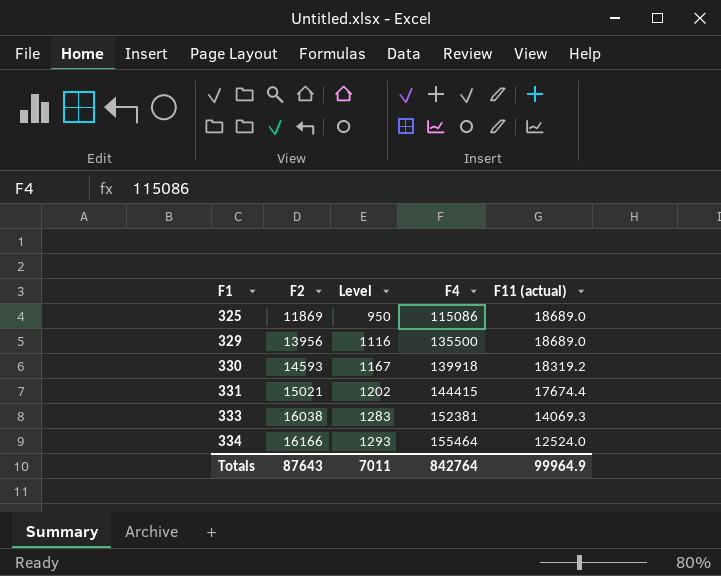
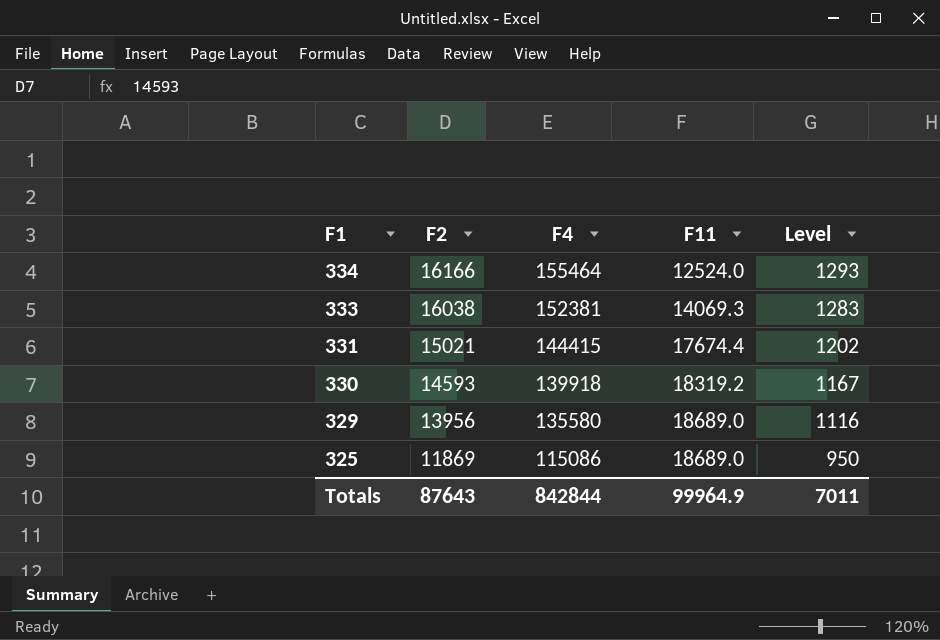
row order: F1 ascending -> F1 descending
column name: F11 (actual) -> F11
column Level | position: 3 -> 5
329 | F4: 135500 -> 135580
Totals | F4: 842764 -> 842844

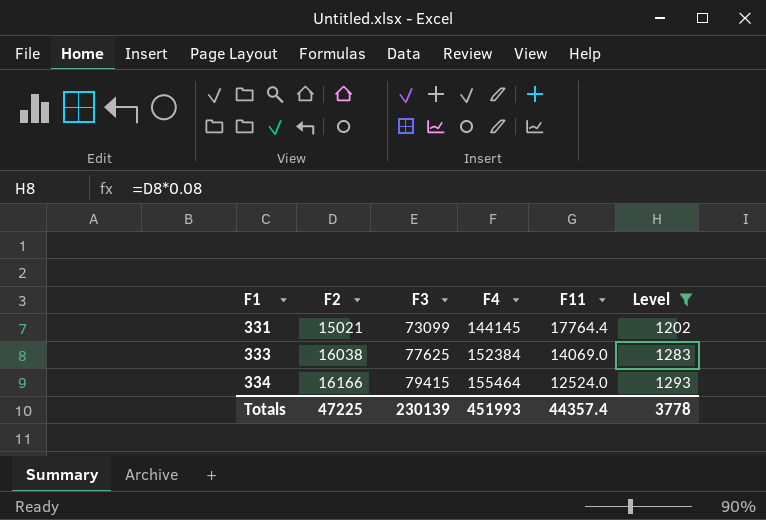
filter: none -> Level >= 1202
row order: F1 descending -> F1 ascending
column F3 | position: none -> 3
331 | F4: 144415 -> 144145
331 | F11: 17674.4 -> 17764.4
333 | F4: 152381 -> 152384
333 | F11: 14069.3 -> 14069.0
Totals | F2: 87643 -> 47225
Totals | F4: 842844 -> 451993
Totals | F11: 99964.9 -> 44357.4
Totals | Level: 7011 -> 3778

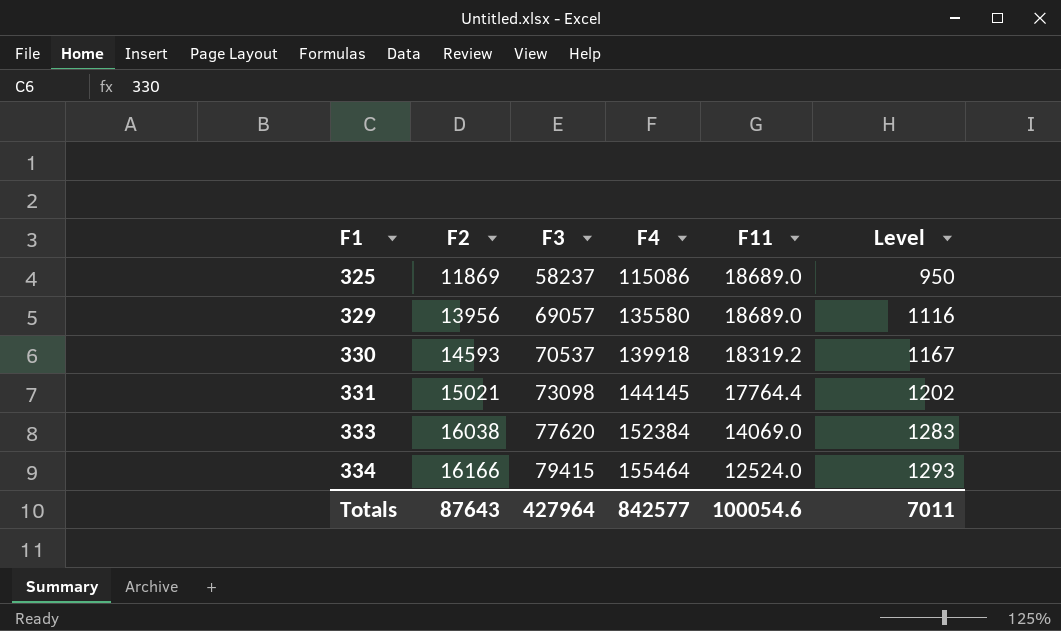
filter: Level >= 1202 -> none
331 | F3: 73099 -> 73098
333 | F3: 77625 -> 77620
Totals | F2: 47225 -> 87643
Totals | F3: 230139 -> 427964
Totals | F4: 451993 -> 842577
Totals | F11: 44357.4 -> 100054.6
Totals | Level: 3778 -> 7011

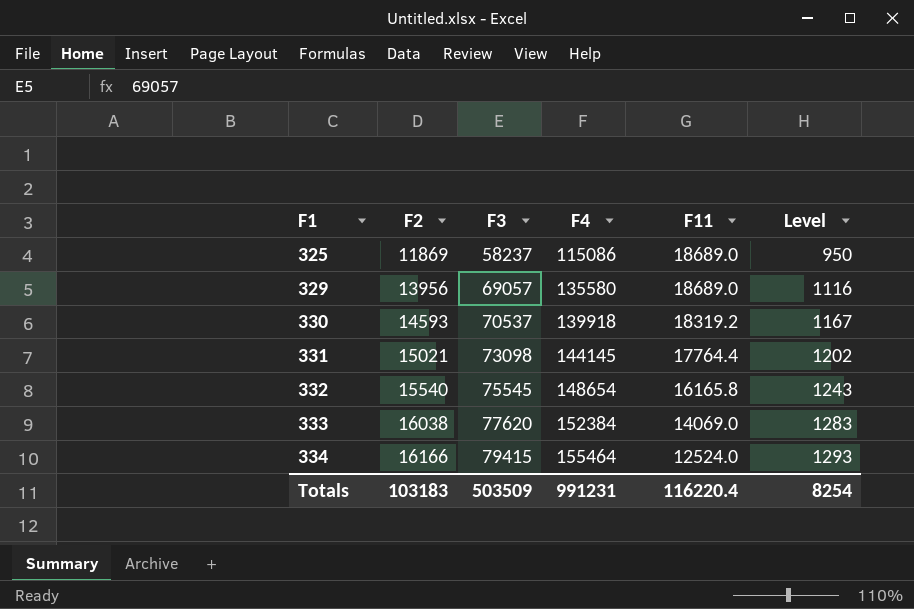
row 332: none -> 15540 | 75545 | 148654 | 16165.8 | 1243
Totals | F2: 87643 -> 103183
Totals | F3: 427964 -> 503509
Totals | F4: 842577 -> 991231
Totals | F11: 100054.6 -> 116220.4
Totals | Level: 7011 -> 8254

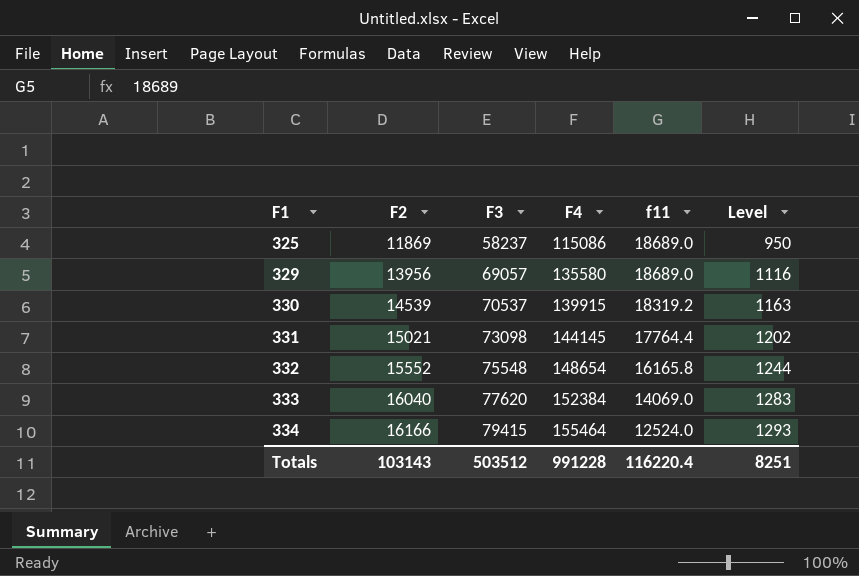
column name: F11 -> f11
330 | F2: 14593 -> 14539
330 | F4: 139918 -> 139915
330 | Level: 1167 -> 1163
332 | F2: 15540 -> 15552
332 | F3: 75545 -> 75548
332 | Level: 1243 -> 1244
333 | F2: 16038 -> 16040
Totals | F2: 103183 -> 103143
Totals | F3: 503509 -> 503512
Totals | F4: 991231 -> 991228
Totals | Level: 8254 -> 8251

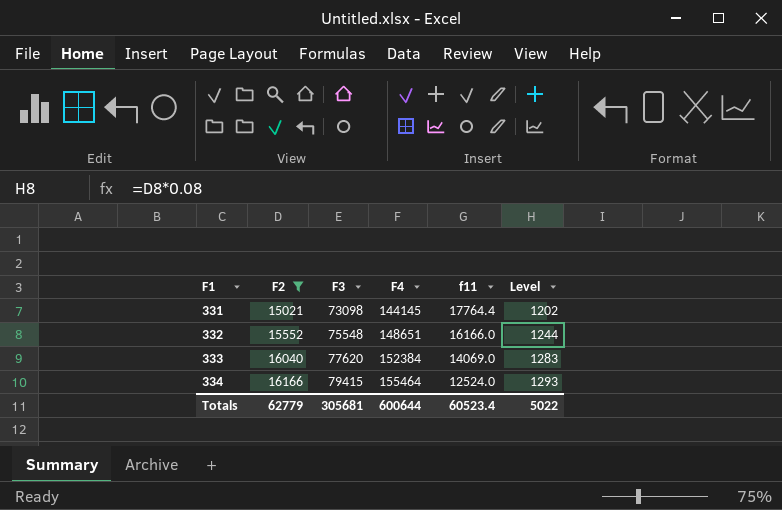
filter: none -> F2 >= 15021
332 | F4: 148654 -> 148651
332 | f11: 16165.8 -> 16166.0
Totals | F2: 103143 -> 62779
Totals | F3: 503512 -> 305681
Totals | F4: 991228 -> 600644
Totals | f11: 116220.4 -> 60523.4
Totals | Level: 8251 -> 5022

